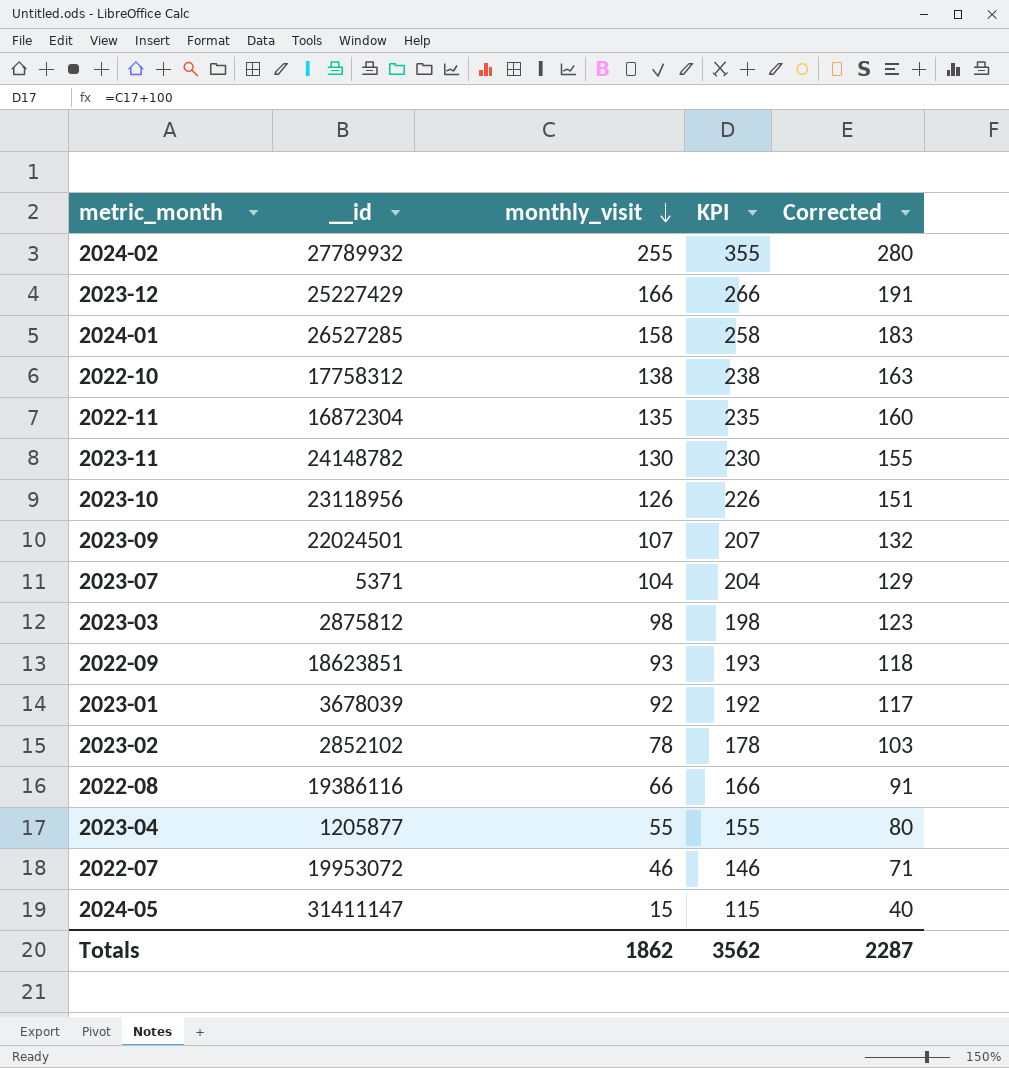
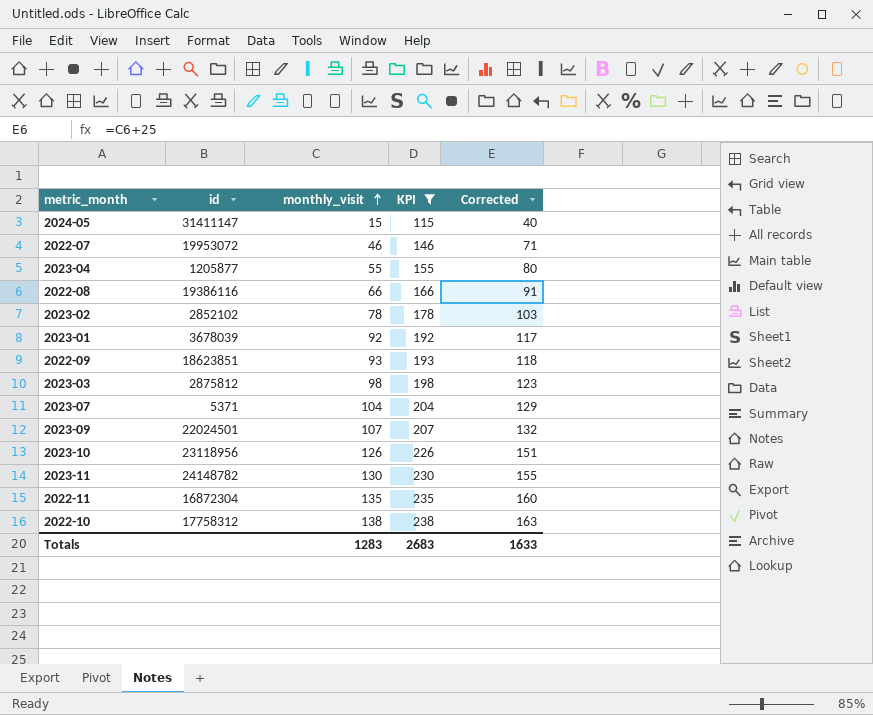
filter: none -> KPI <= 238
row order: monthly_visit descending -> monthly_visit ascending
column name: __id -> id
Totals | monthly_visit: 1862 -> 1283
Totals | KPI: 3562 -> 2683
Totals | Corrected: 2287 -> 1633

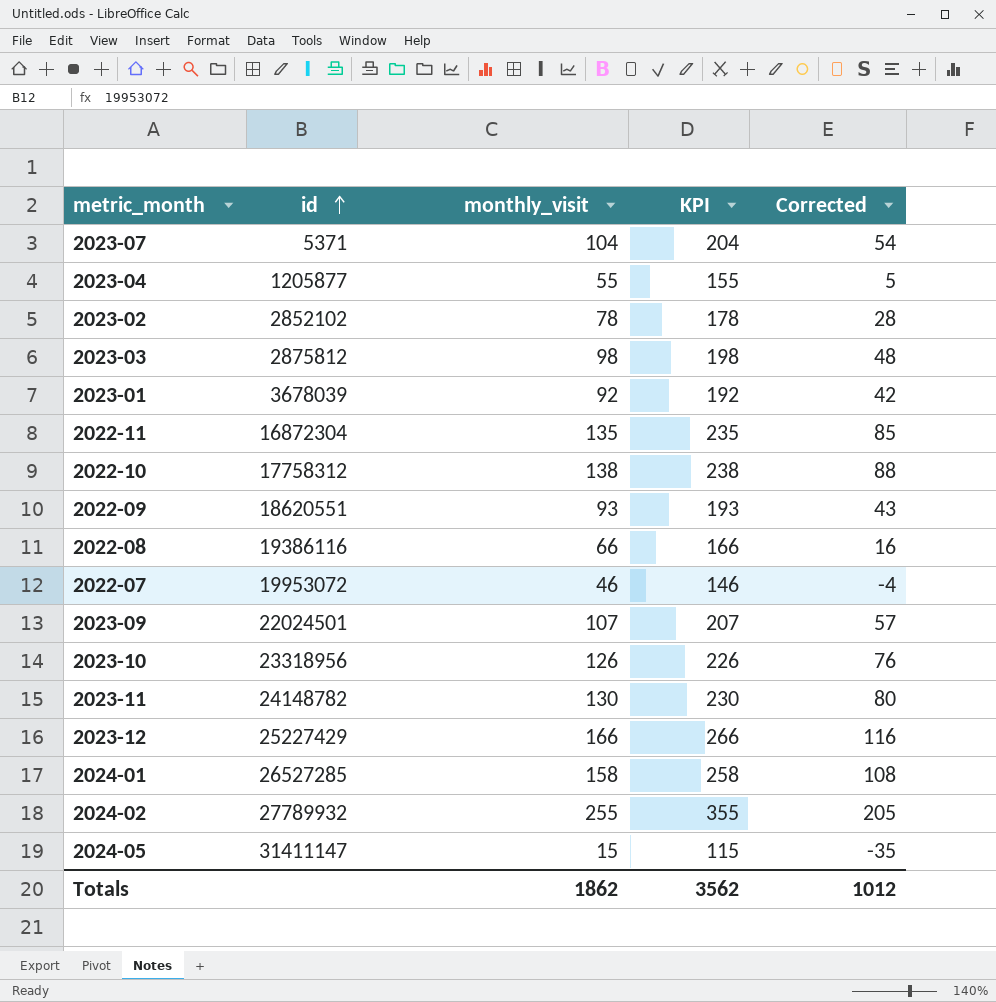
filter: KPI <= 238 -> none
row order: monthly_visit ascending -> id ascending
column Corrected | formula: [monthly_visit] + 25 -> [monthly_visit] - 50
2022-09 | id: 18623851 -> 18620551
2023-10 | id: 23118956 -> 23318956
Totals | monthly_visit: 1283 -> 1862
Totals | KPI: 2683 -> 3562
Totals | Corrected: 1633 -> 1012

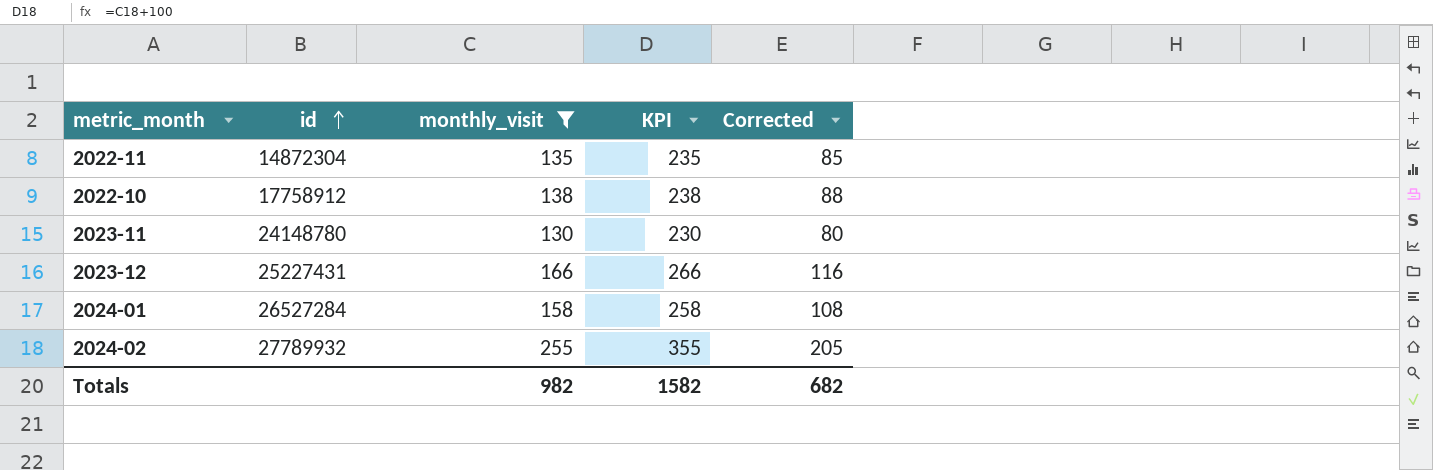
filter: none -> monthly_visit >= 130
2022-11 | id: 16872304 -> 14872304
2022-10 | id: 17758312 -> 17758912
2023-11 | id: 24148782 -> 24148780
2023-12 | id: 25227429 -> 25227431
2024-01 | id: 26527285 -> 26527284
Totals | monthly_visit: 1862 -> 982
Totals | KPI: 3562 -> 1582
Totals | Corrected: 1012 -> 682

